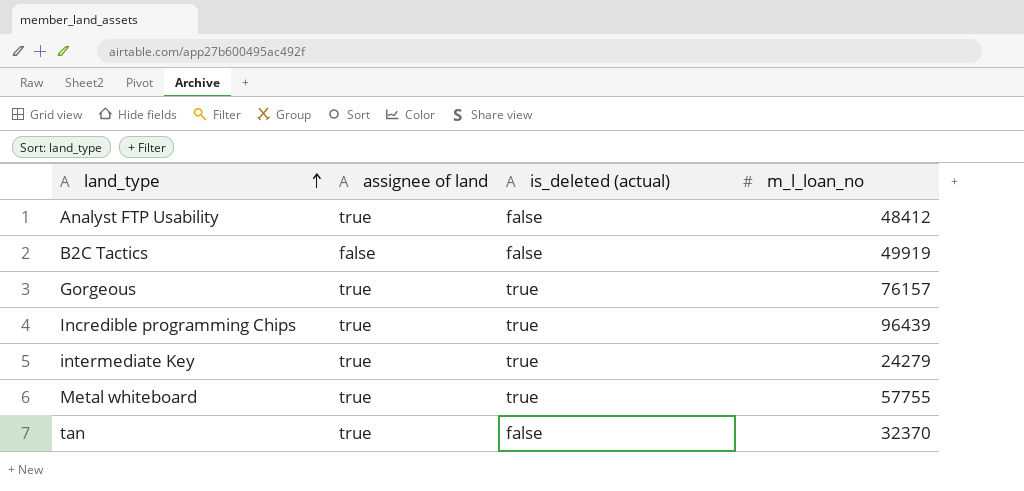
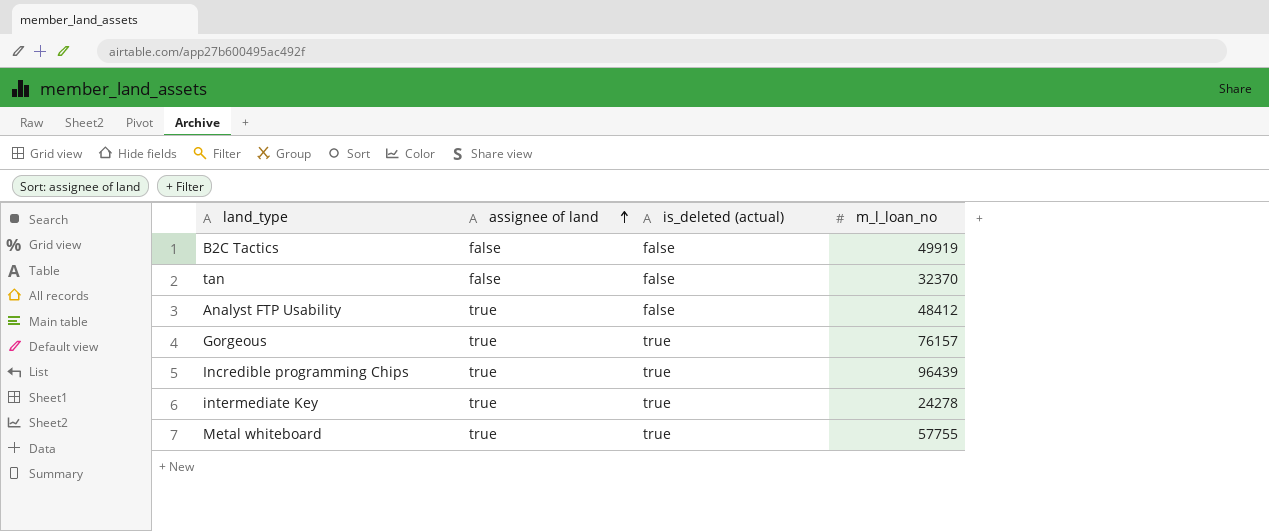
row order: land_type ascending -> assignee of land ascending
tan | assignee of land: true -> false
intermediate Key | m_l_loan_no: 24279 -> 24278

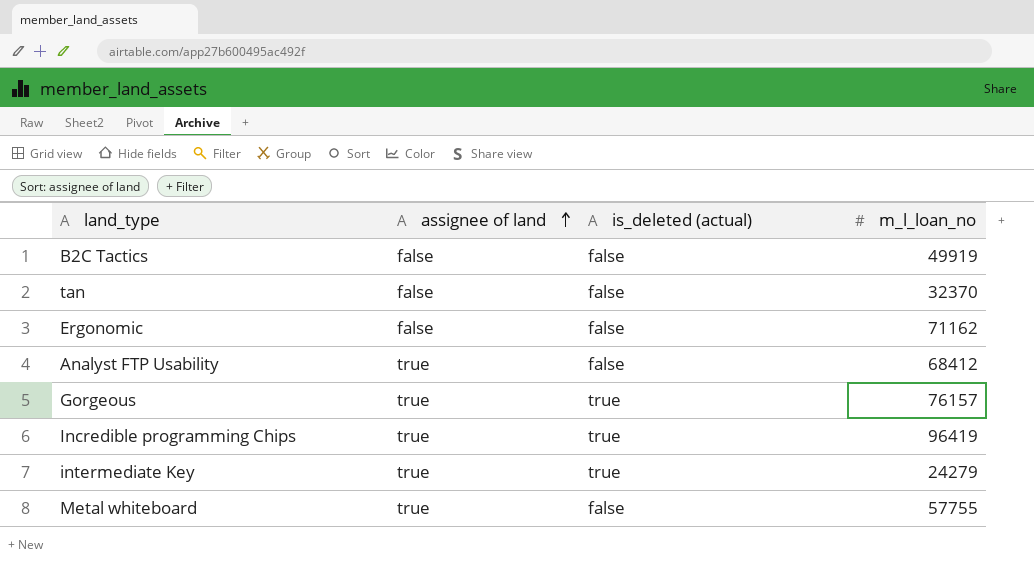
row Ergonomic: none -> false | false | 71162
Analyst FTP Usability | m_l_loan_no: 48412 -> 68412
Incredible programming Chips | m_l_loan_no: 96439 -> 96419
intermediate Key | m_l_loan_no: 24278 -> 24279
Metal whiteboard | is_deleted (actual): true -> false

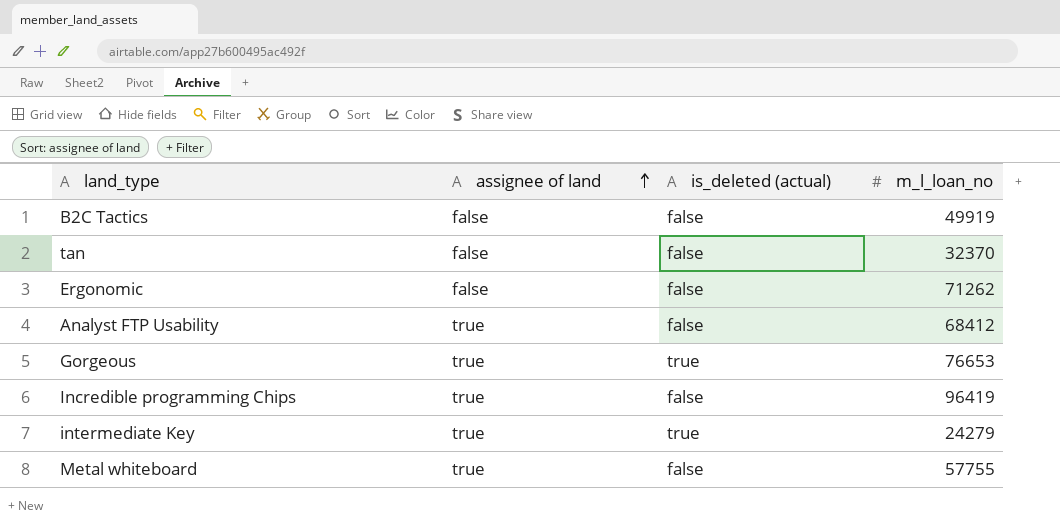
Ergonomic | m_l_loan_no: 71162 -> 71262
Gorgeous | m_l_loan_no: 76157 -> 76653
Incredible programming Chips | is_deleted (actual): true -> false

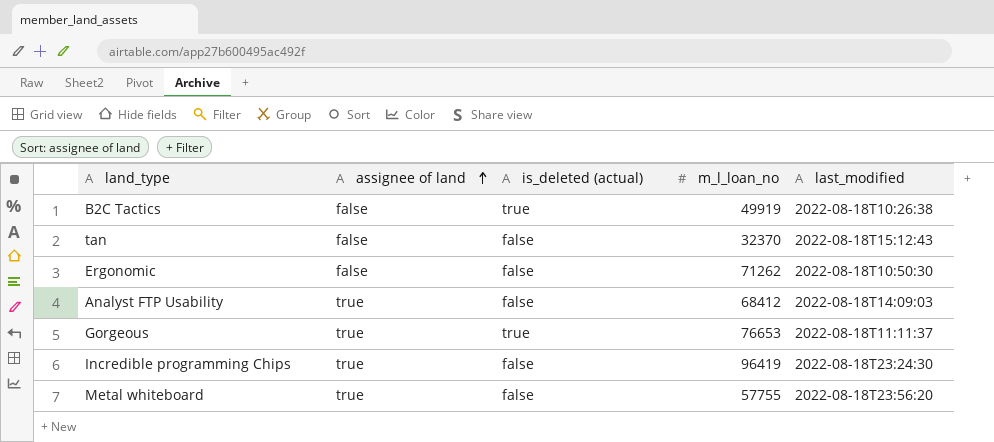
column last_modified | position: none -> 5
row intermediate Key: true | true | 24279 -> none
B2C Tactics | is_deleted (actual): false -> true

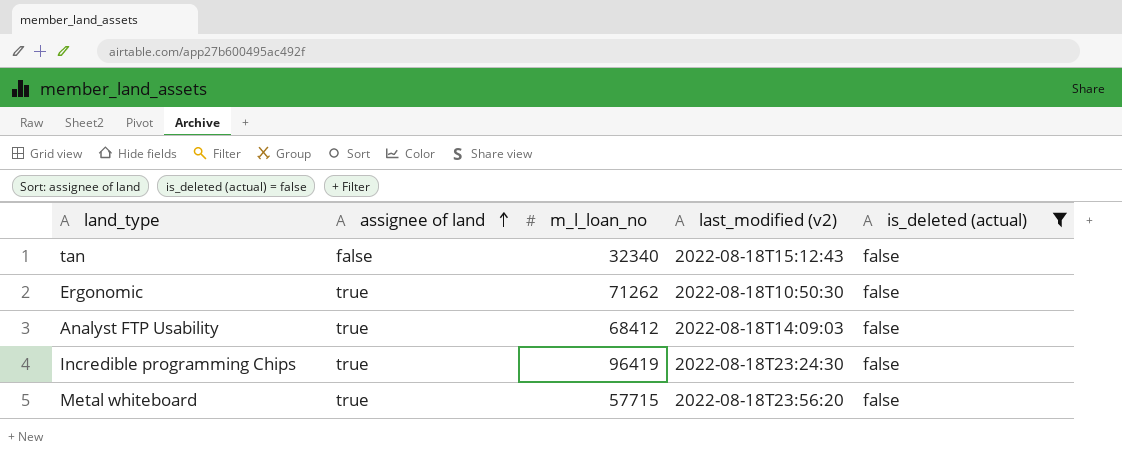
filter: none -> is_deleted (actual) = false
column name: last_modified -> last_modified (v2)
column is_deleted (actual) | position: 3 -> 5
tan | m_l_loan_no: 32370 -> 32340
Ergonomic | assignee of land: false -> true
Metal whiteboard | m_l_loan_no: 57755 -> 57715

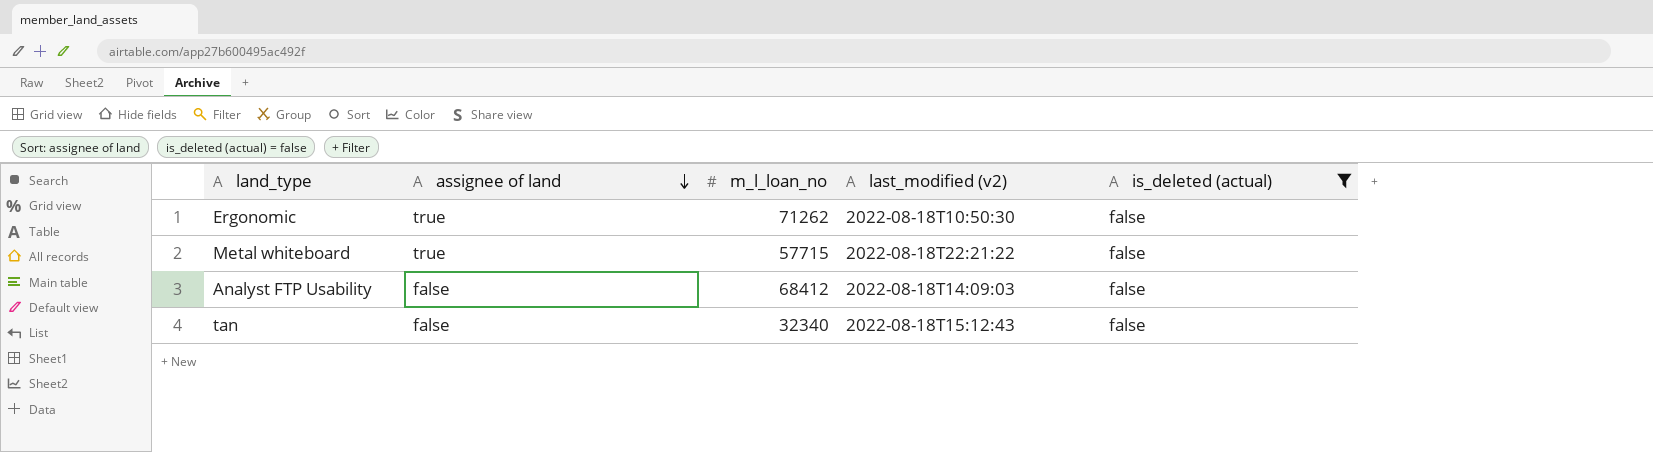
row order: assignee of land ascending -> assignee of land descending
row Incredible programming Chips: true | 96419 | 2022-08-18T23:24:30 | false -> none
Metal whiteboard | last_modified (v2): 2022-08-18T23:56:20 -> 2022-08-18T22:21:22
Analyst FTP Usability | assignee of land: true -> false

